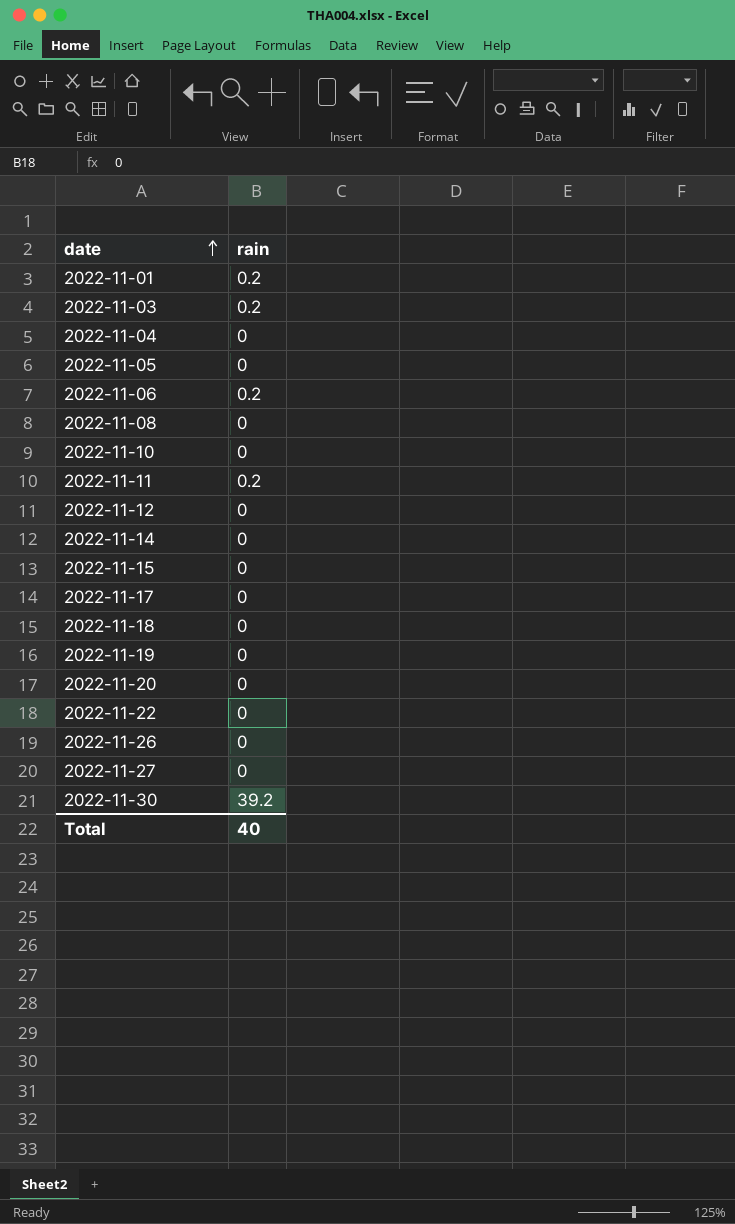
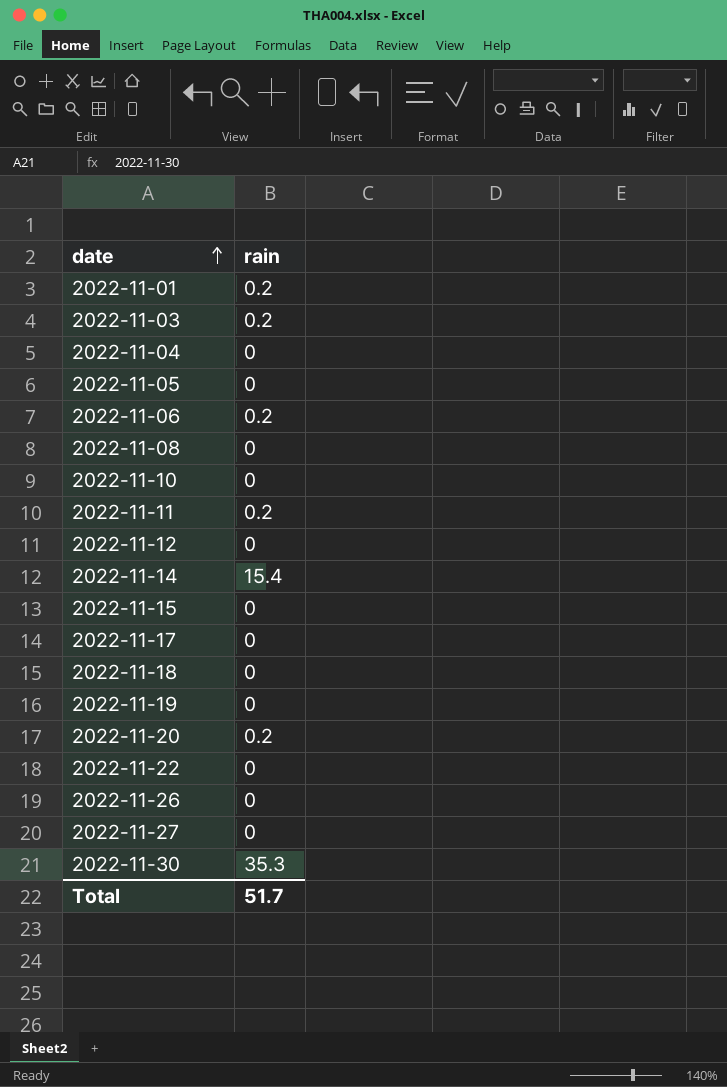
2022-11-14 | rain: 0 -> 15.4
2022-11-20 | rain: 0 -> 0.2
2022-11-30 | rain: 39.2 -> 35.3
Total | rain: 40 -> 51.7

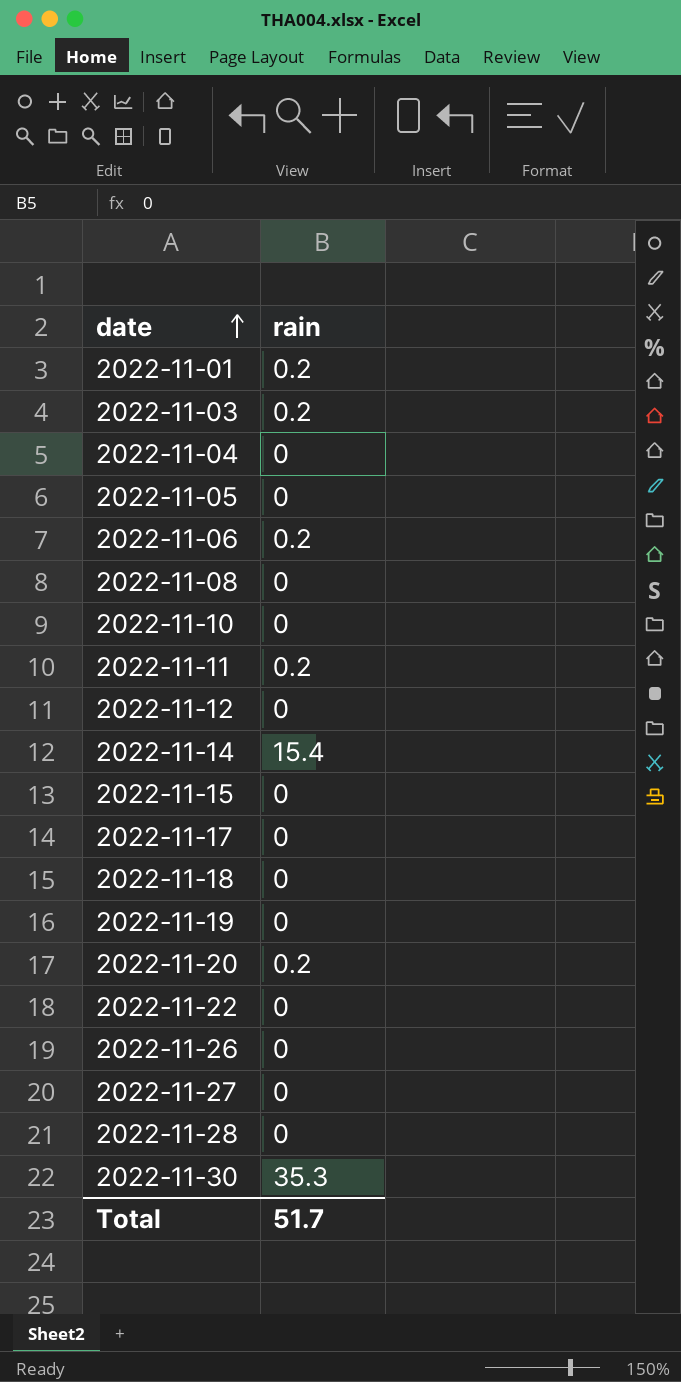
row 2022-11-28: none -> 0

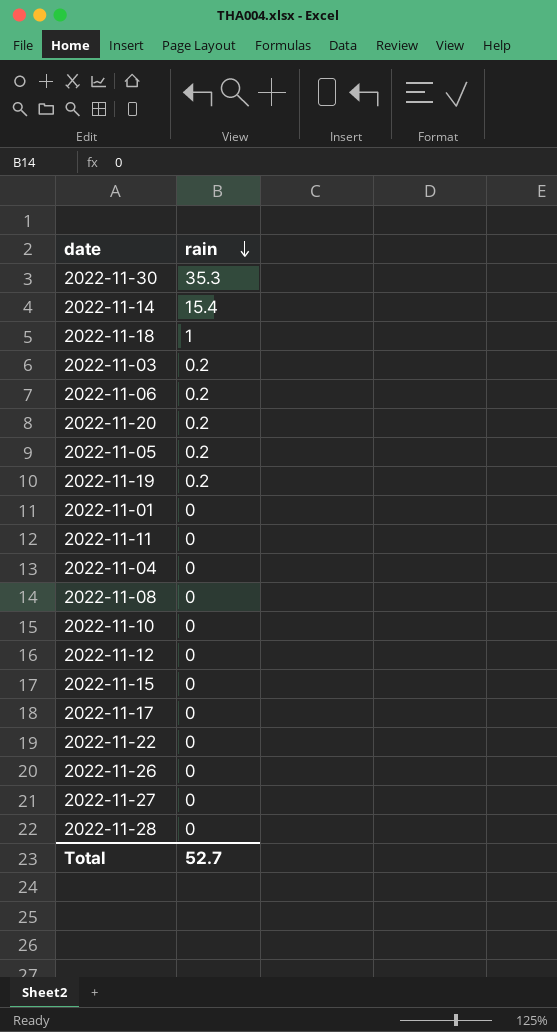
row order: date ascending -> rain descending
2022-11-18 | rain: 0 -> 1
2022-11-05 | rain: 0 -> 0.2
2022-11-19 | rain: 0 -> 0.2
2022-11-01 | rain: 0.2 -> 0
2022-11-11 | rain: 0.2 -> 0
Total | rain: 51.7 -> 52.7

